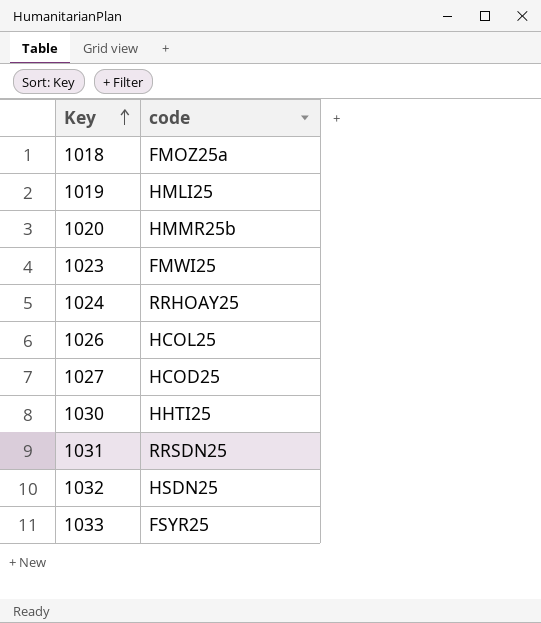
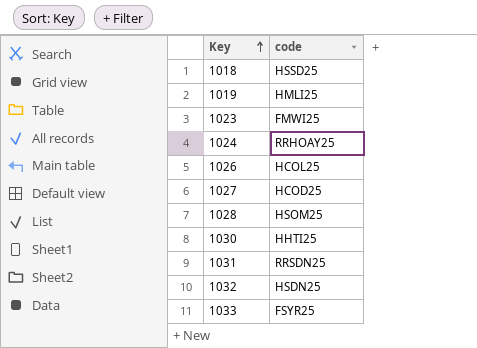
row 1020: HMMR25b -> none
1018 | code: FMOZ25a -> HSSD25
row 1028: none -> HSOM25

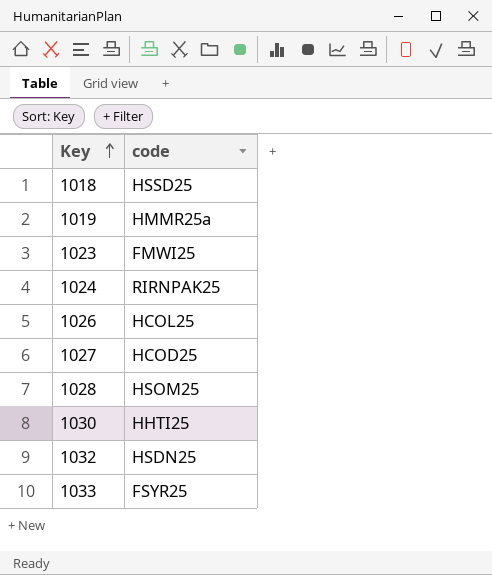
row 1031: RRSDN25 -> none
1019 | code: HMLI25 -> HMMR25a
1024 | code: RRHOAY25 -> RIRNPAK25

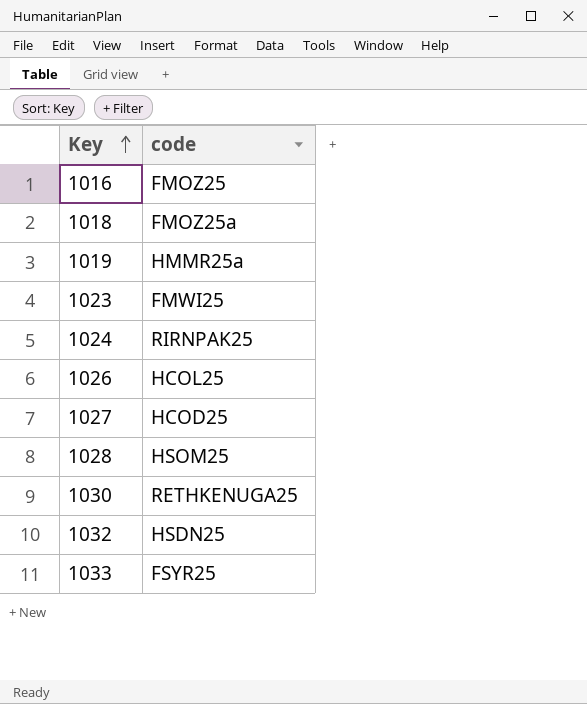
row 1016: none -> FMOZ25
1018 | code: HSSD25 -> FMOZ25a
1030 | code: HHTI25 -> RETHKENUGA25

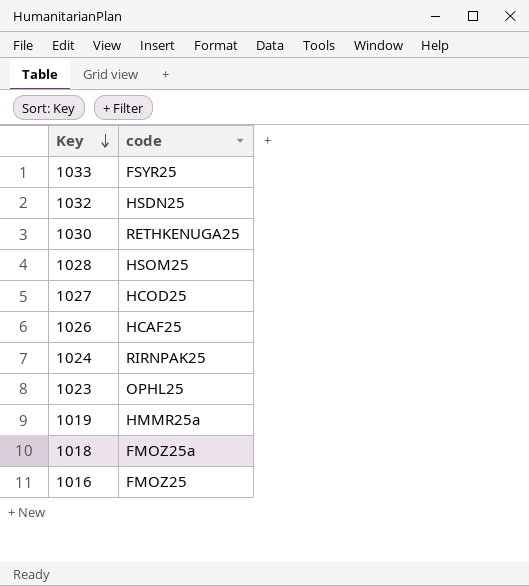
row order: Key ascending -> Key descending
1026 | code: HCOL25 -> HCAF25
1023 | code: FMWI25 -> OPHL25

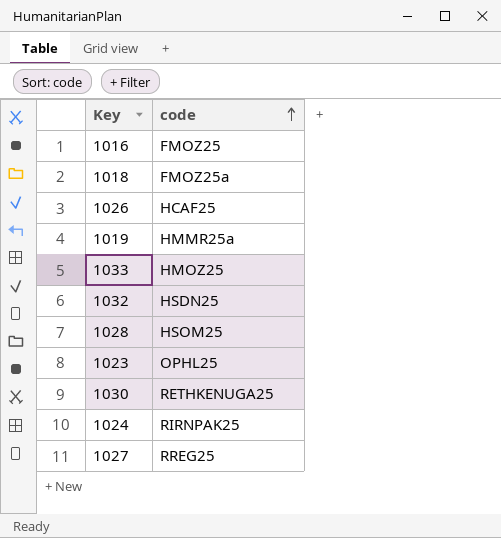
row order: Key descending -> code ascending
1033 | code: FSYR25 -> HMOZ25
1027 | code: HCOD25 -> RREG25

